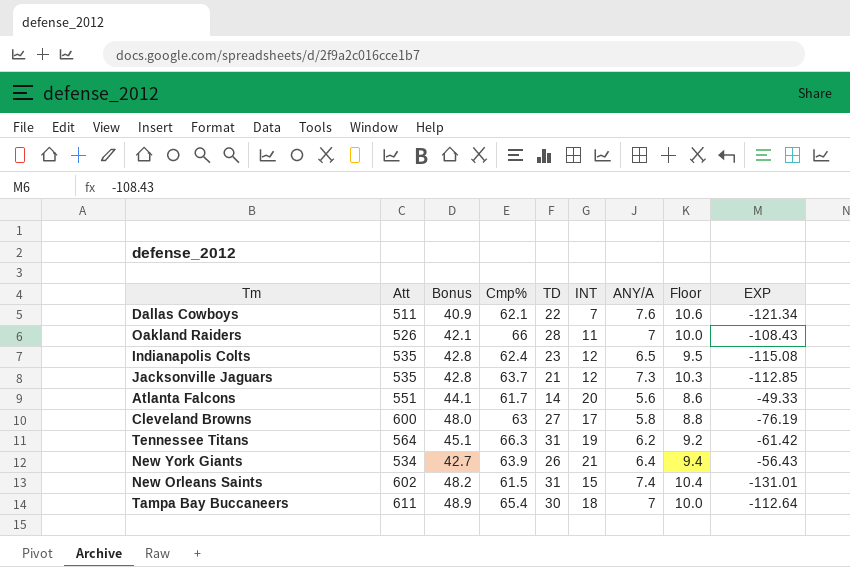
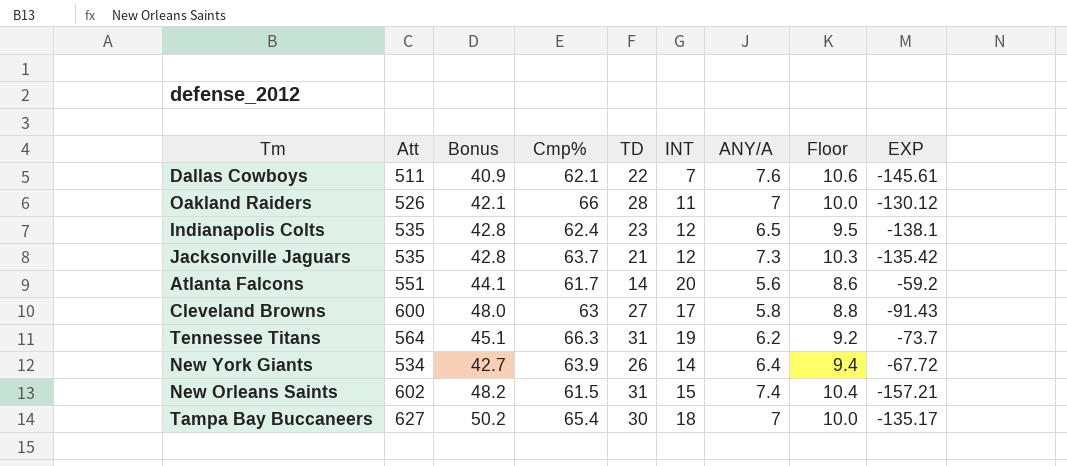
Dallas Cowboys | EXP: -121.34 -> -145.61
Oakland Raiders | EXP: -108.43 -> -130.12
Indianapolis Colts | EXP: -115.08 -> -138.1
Jacksonville Jaguars | EXP: -112.85 -> -135.42
Atlanta Falcons | EXP: -49.33 -> -59.2
Cleveland Browns | EXP: -76.19 -> -91.43
Tennessee Titans | EXP: -61.42 -> -73.7
New York Giants | INT: 21 -> 14
New York Giants | EXP: -56.43 -> -67.72
New Orleans Saints | EXP: -131.01 -> -157.21
Tampa Bay Buccaneers | Att: 611 -> 627
Tampa Bay Buccaneers | Bonus: 48.9 -> 50.2
Tampa Bay Buccaneers | EXP: -112.64 -> -135.17

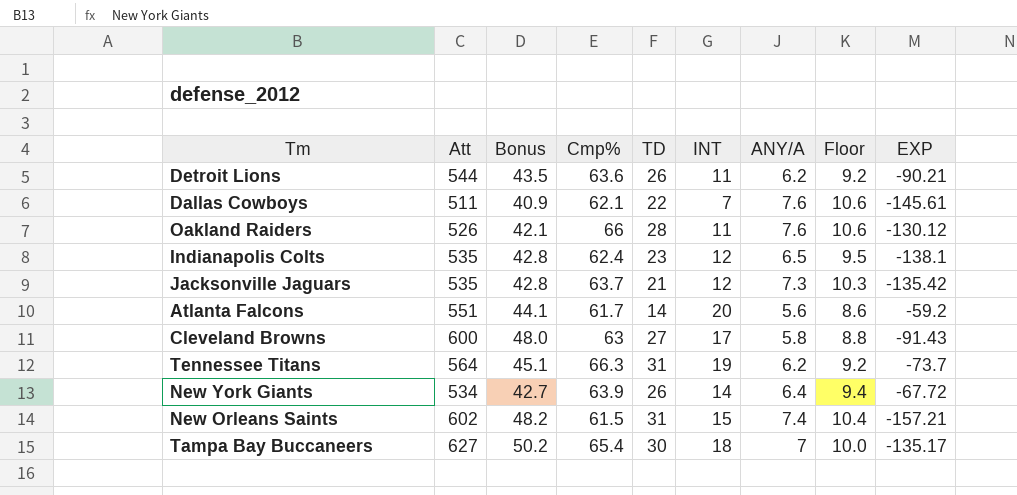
row Detroit Lions: none -> 544 | 43.5 | 63.6 | 26 | 11 | 6.2 | 9.2 | -90.21
Oakland Raiders | ANY/A: 7 -> 7.6
Oakland Raiders | Floor: 10.0 -> 10.6

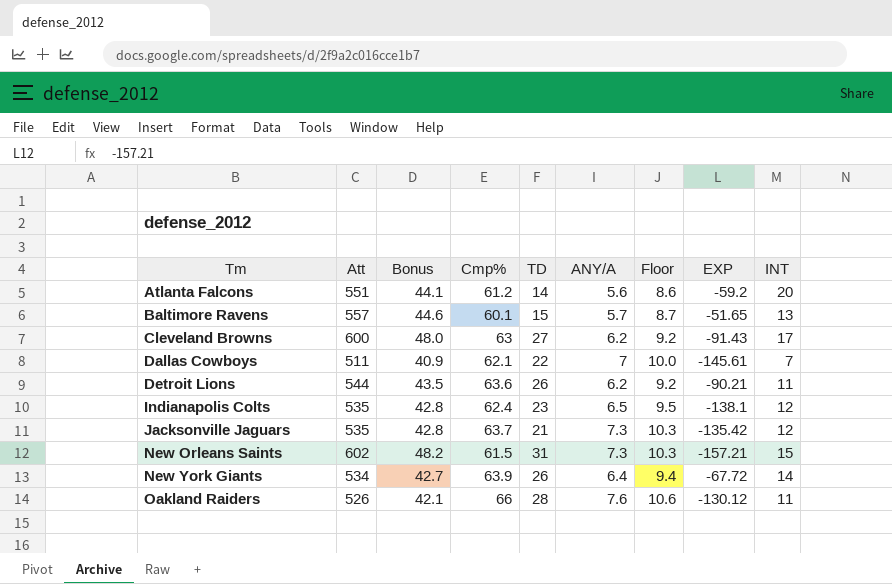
row order: none -> Tm ascending
column INT | position: 6 -> 9
row Tennessee Titans: 564 | 45.1 | 66.3 | 31 | 19 | 6.2 | 9.2 | -73.7 -> none
row Tampa Bay Buccaneers: 627 | 50.2 | 65.4 | 30 | 18 | 7 | 10.0 | -135.17 -> none
Atlanta Falcons | Cmp%: 61.7 -> 61.2
row Baltimore Ravens: none -> 557 | 44.6 | 60.1 | 15 | 5.7 | 8.7 | -51.65 | 13
Cleveland Browns | ANY/A: 5.8 -> 6.2
Cleveland Browns | Floor: 8.8 -> 9.2
Dallas Cowboys | ANY/A: 7.6 -> 7
Dallas Cowboys | Floor: 10.6 -> 10.0
New Orleans Saints | ANY/A: 7.4 -> 7.3
New Orleans Saints | Floor: 10.4 -> 10.3

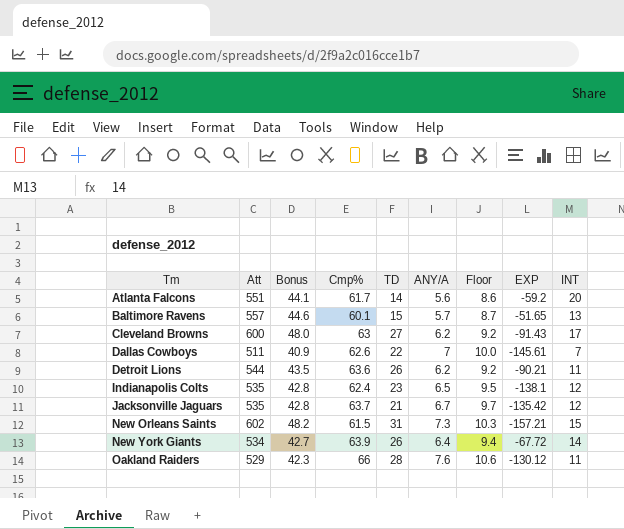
Atlanta Falcons | Cmp%: 61.2 -> 61.7
Dallas Cowboys | Cmp%: 62.1 -> 62.6
Jacksonville Jaguars | ANY/A: 7.3 -> 6.7
Jacksonville Jaguars | Floor: 10.3 -> 9.7
Oakland Raiders | Att: 526 -> 529
Oakland Raiders | Bonus: 42.1 -> 42.3

